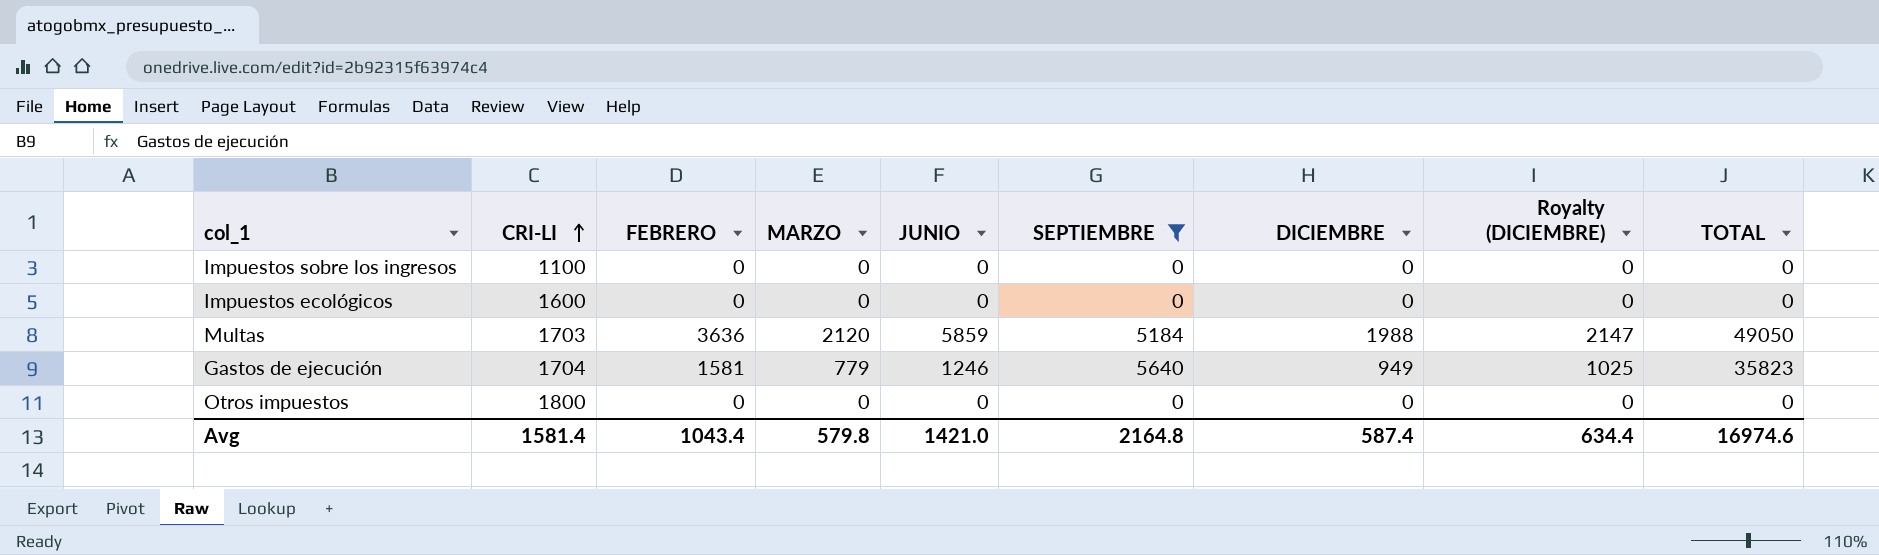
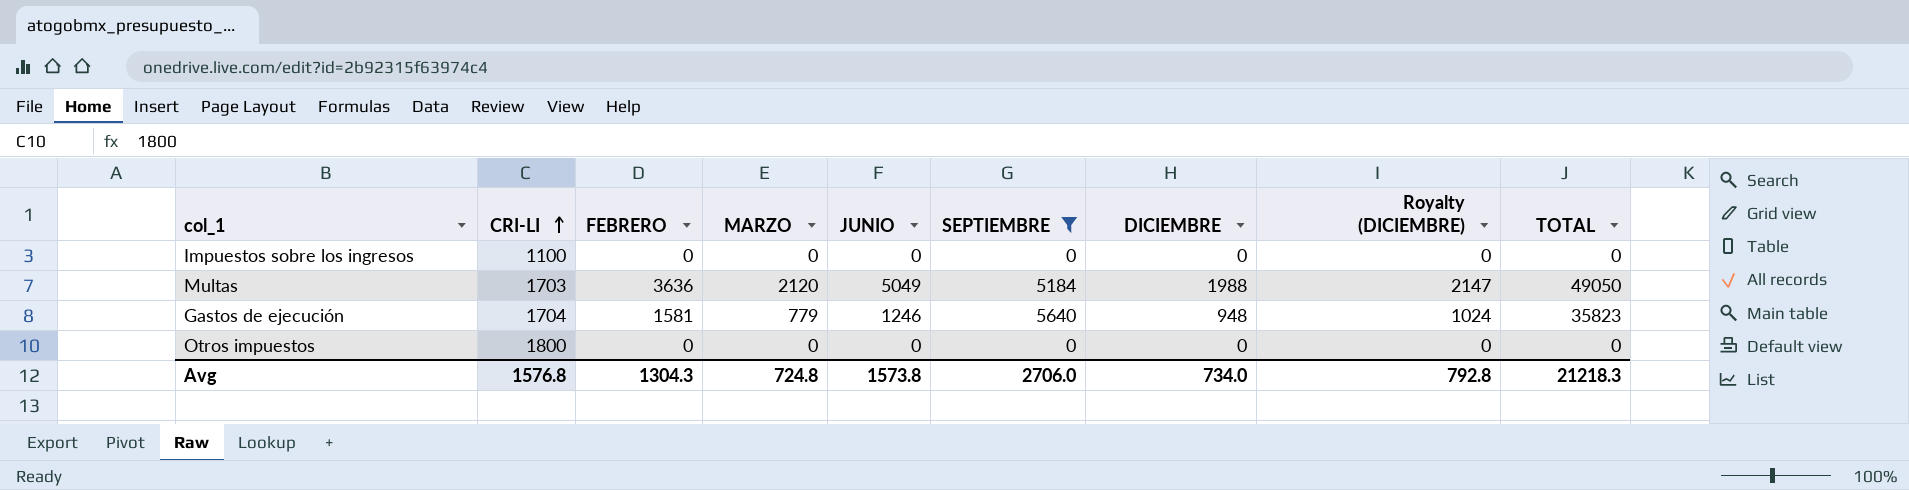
row Impuestos ecológicos: 1600 | 0 | 0 | 0 | 0 | 0 | 0 | 0 -> none
Multas | JUNIO: 5859 -> 5049
Gastos de ejecución | DICIEMBRE: 949 -> 948
Gastos de ejecución | Royalty (DICIEMBRE): 1025 -> 1024
Avg | CRI-LI: 1581.4 -> 1576.8
Avg | FEBRERO: 1043.4 -> 1304.3
Avg | MARZO: 579.8 -> 724.8
Avg | JUNIO: 1421.0 -> 1573.8
Avg | SEPTIEMBRE: 2164.8 -> 2706.0
Avg | DICIEMBRE: 587.4 -> 734.0
Avg | Royalty (DICIEMBRE): 634.4 -> 792.8
Avg | TOTAL: 16974.6 -> 21218.3

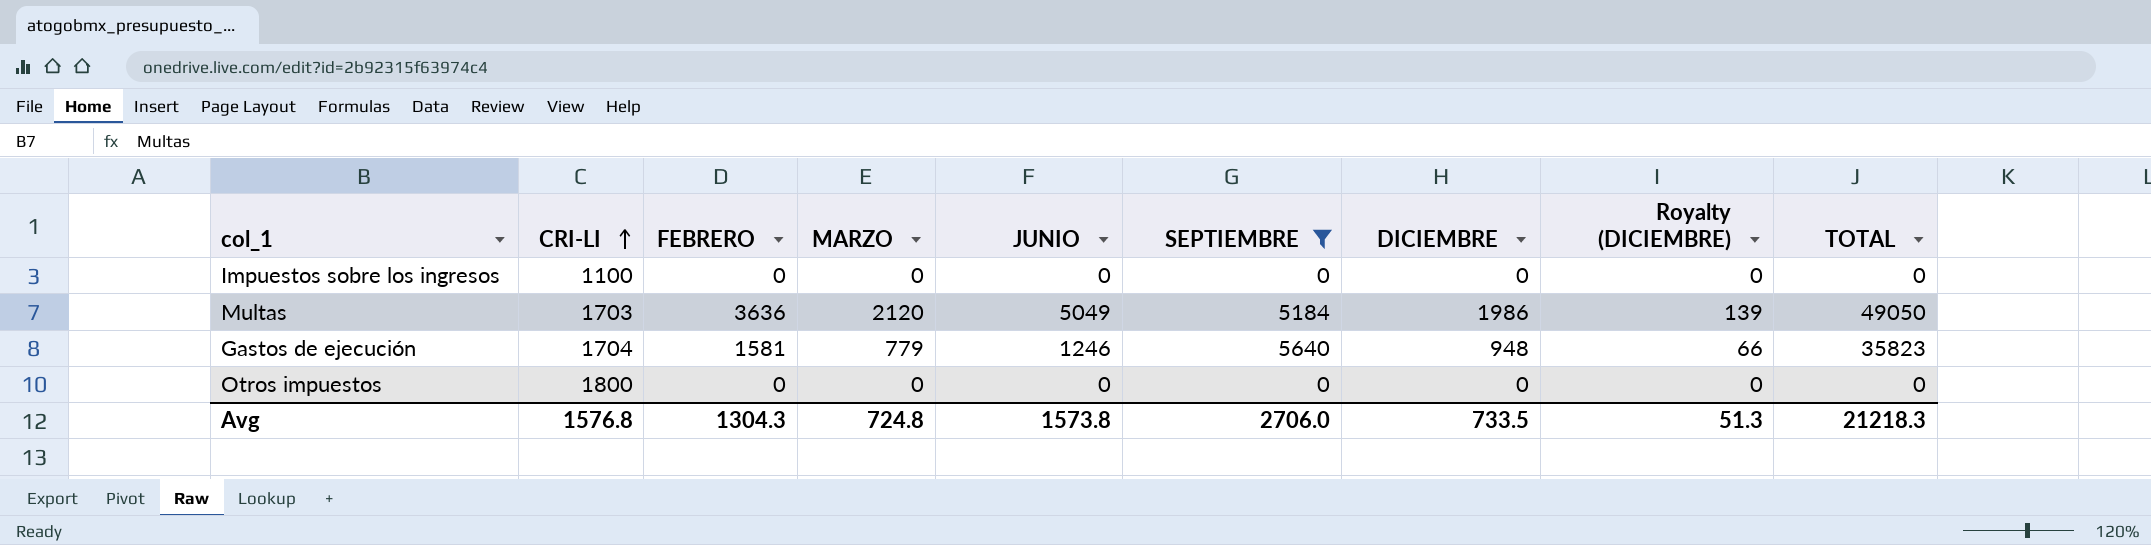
column Royalty (DICIEMBRE) | formula: [DICIEMBRE] * 1.08 -> [DICIEMBRE] * 0.07
Multas | DICIEMBRE: 1988 -> 1986
Avg | DICIEMBRE: 734.0 -> 733.5
Avg | Royalty (DICIEMBRE): 792.8 -> 51.3

